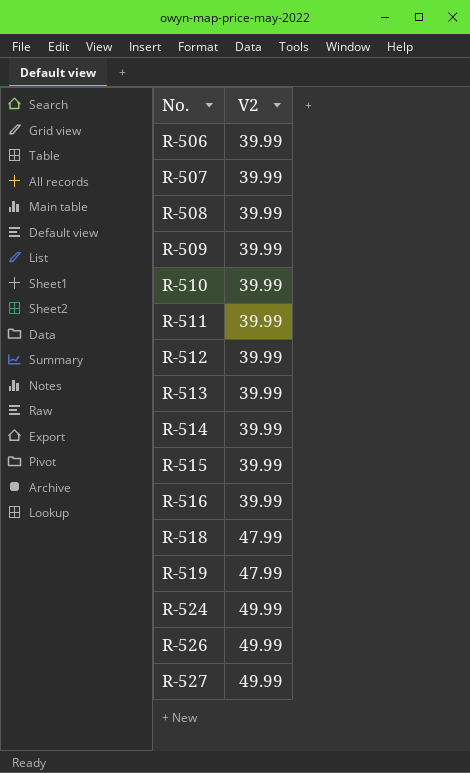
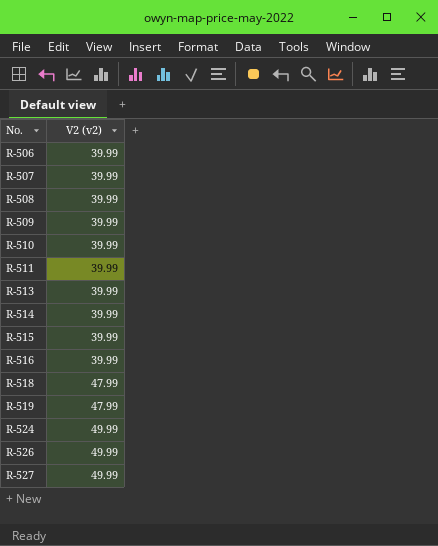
column name: V2 -> V2 (v2)
row R-512: 39.99 -> none

